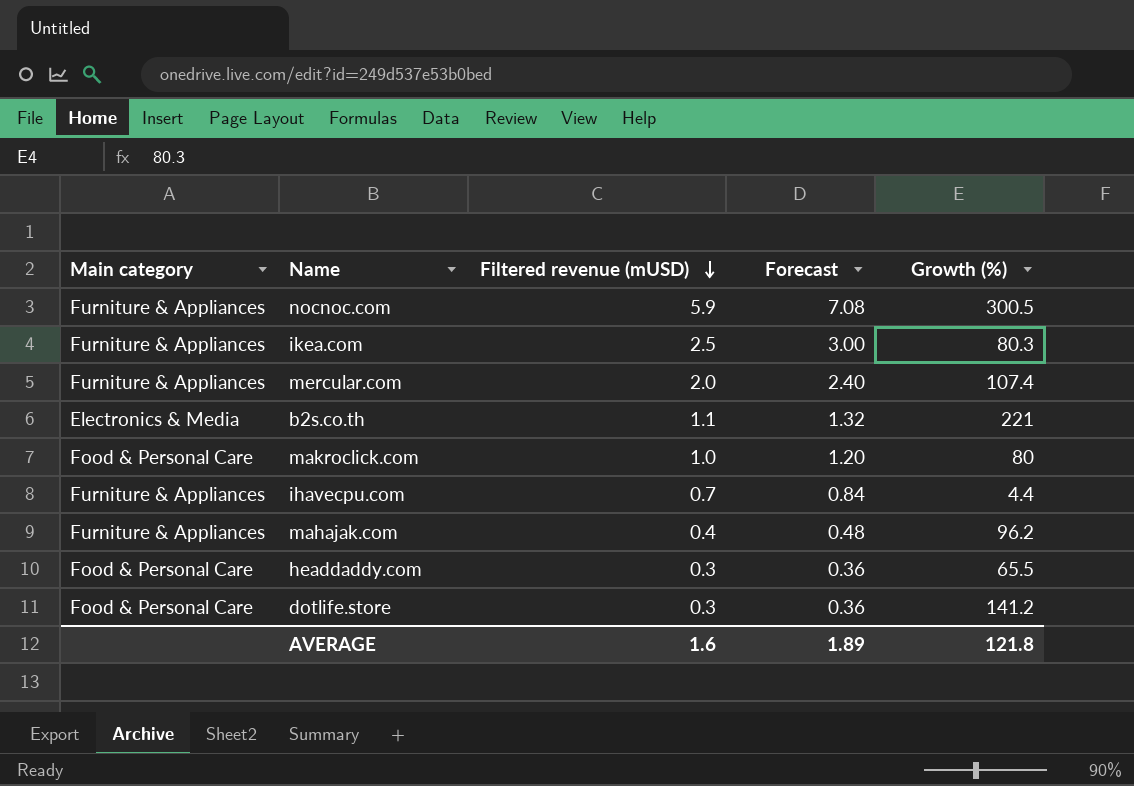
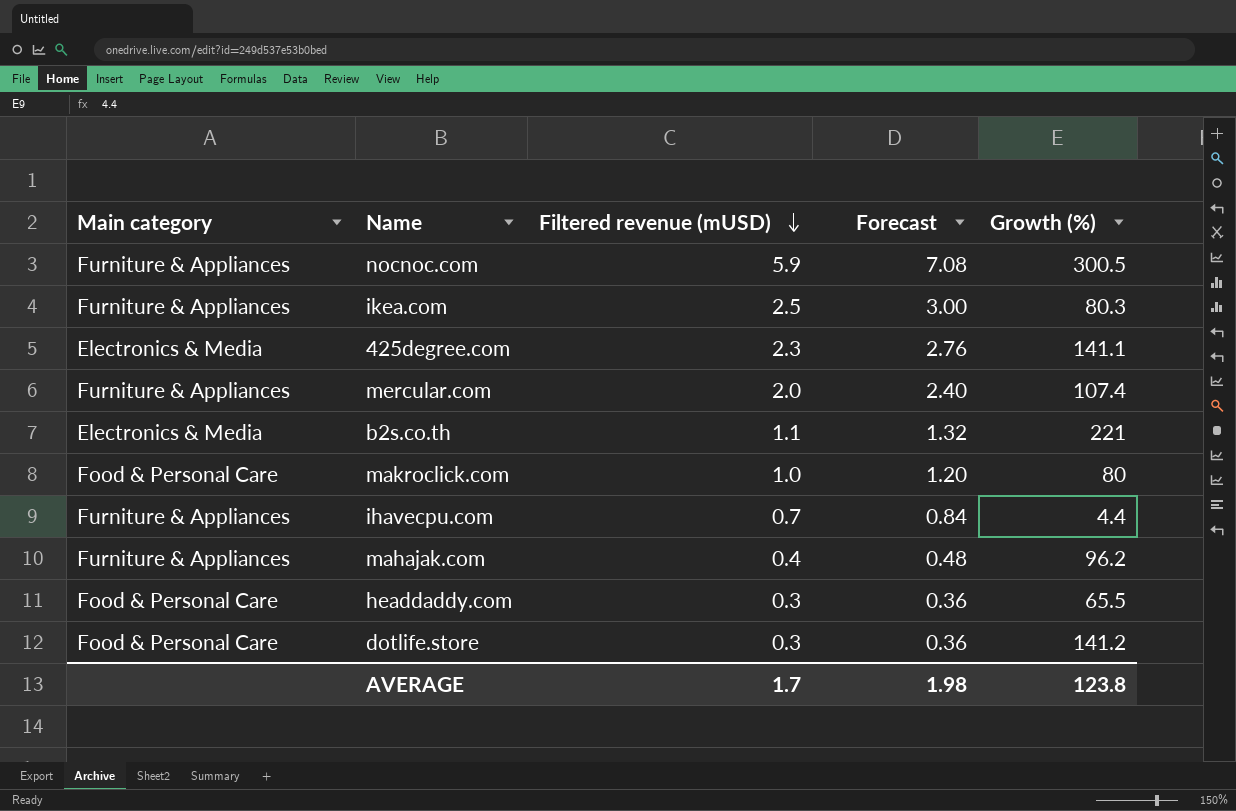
row 425degree.com: none -> Electronics & Media | 2.3 | 2.76 | 141.1
AVERAGE | Filtered revenue (mUSD): 1.6 -> 1.7
AVERAGE | Forecast: 1.89 -> 1.98
AVERAGE | Growth (%): 121.8 -> 123.8

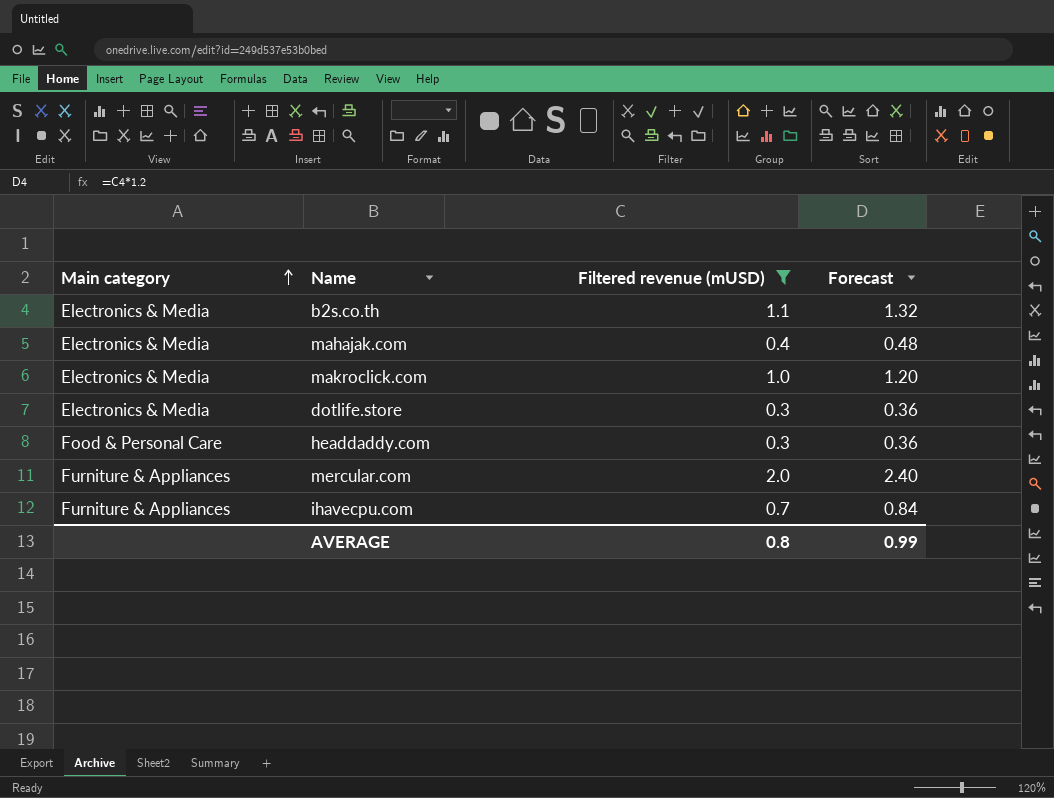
filter: none -> Filtered revenue (mUSD) <= 2.0
row order: Filtered revenue (mUSD) descending -> Main category ascending
column Growth (%) | position: 5 -> none
mahajak.com | Main category: Furniture & Appliances -> Electronics & Media
makroclick.com | Main category: Food & Personal Care -> Electronics & Media
dotlife.store | Main category: Food & Personal Care -> Electronics & Media
AVERAGE | Filtered revenue (mUSD): 1.7 -> 0.8
AVERAGE | Forecast: 1.98 -> 0.99

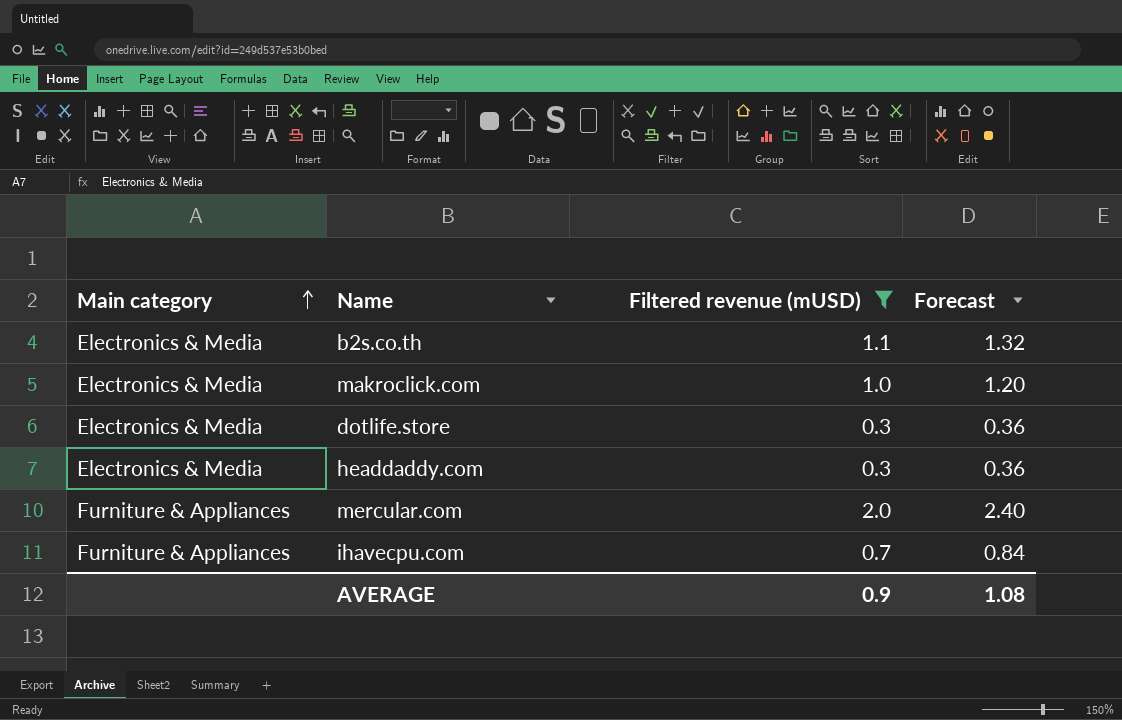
row mahajak.com: Electronics & Media | 0.4 | 0.48 -> none
headdaddy.com | Main category: Food & Personal Care -> Electronics & Media
AVERAGE | Filtered revenue (mUSD): 0.8 -> 0.9
AVERAGE | Forecast: 0.99 -> 1.08

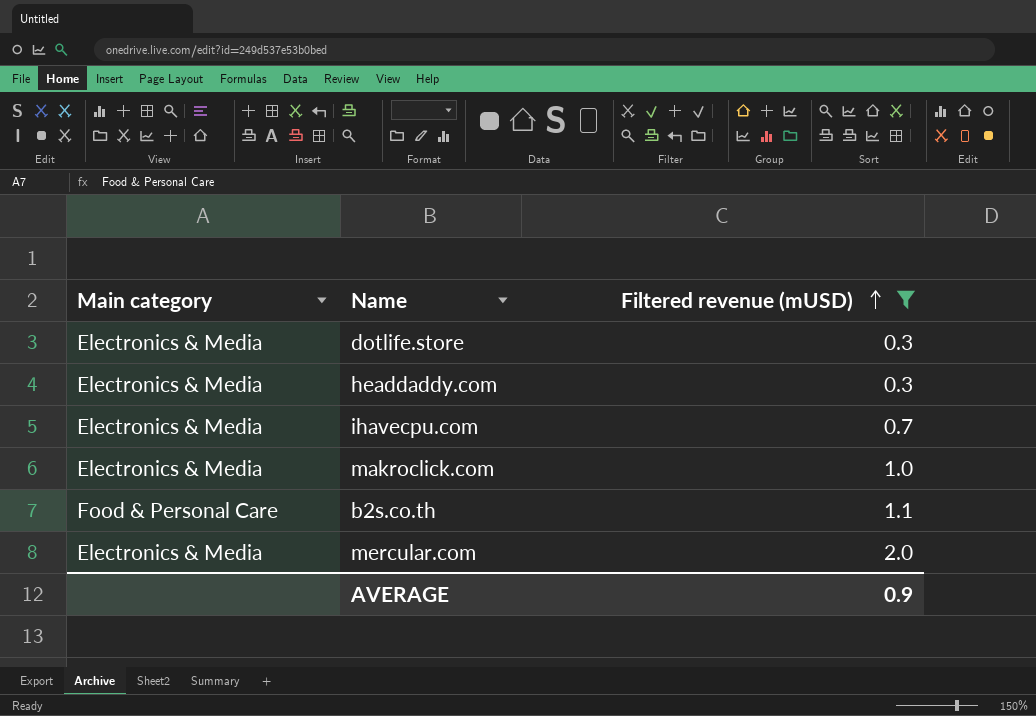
row order: Main category ascending -> Filtered revenue (mUSD) ascending
column Forecast | formula: [Filtered revenue (mUSD)] * 1.2 -> none
ihavecpu.com | Main category: Furniture & Appliances -> Electronics & Media
b2s.co.th | Main category: Electronics & Media -> Food & Personal Care
mercular.com | Main category: Furniture & Appliances -> Electronics & Media

